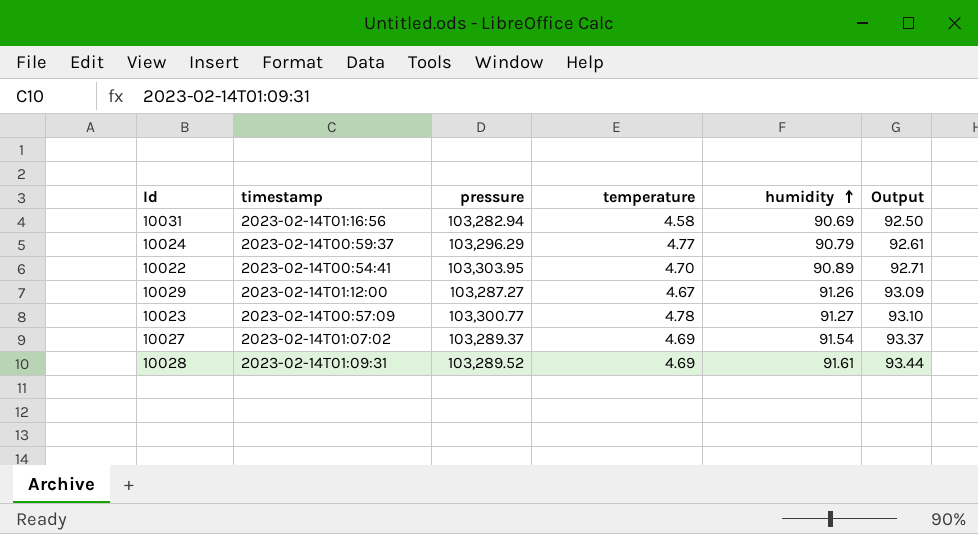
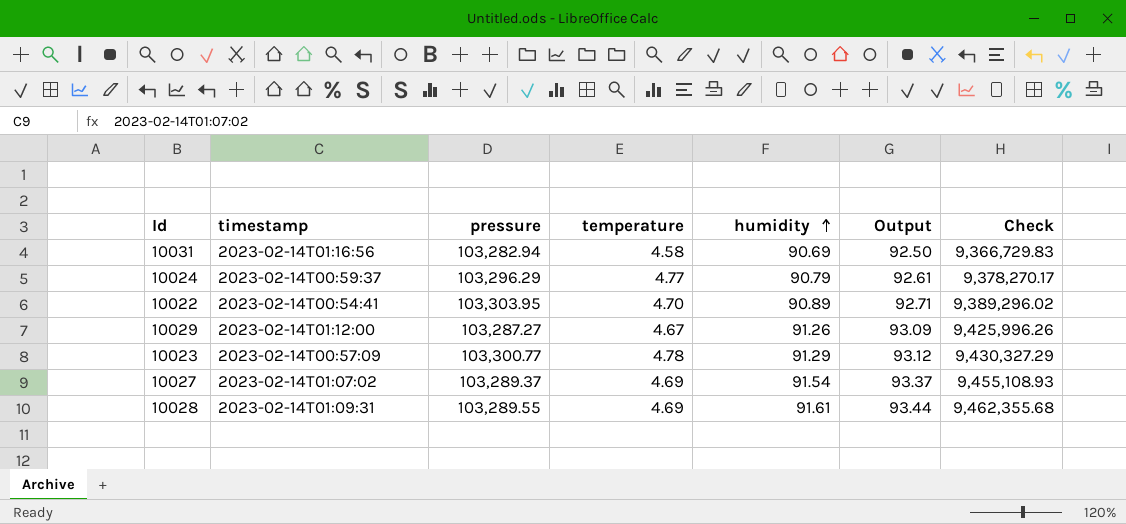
column Check | formula: none -> [pressure] * [humidity]
10023 | humidity: 91.27 -> 91.29
10023 | Output: 93.10 -> 93.12
10028 | pressure: 103,289.52 -> 103,289.55

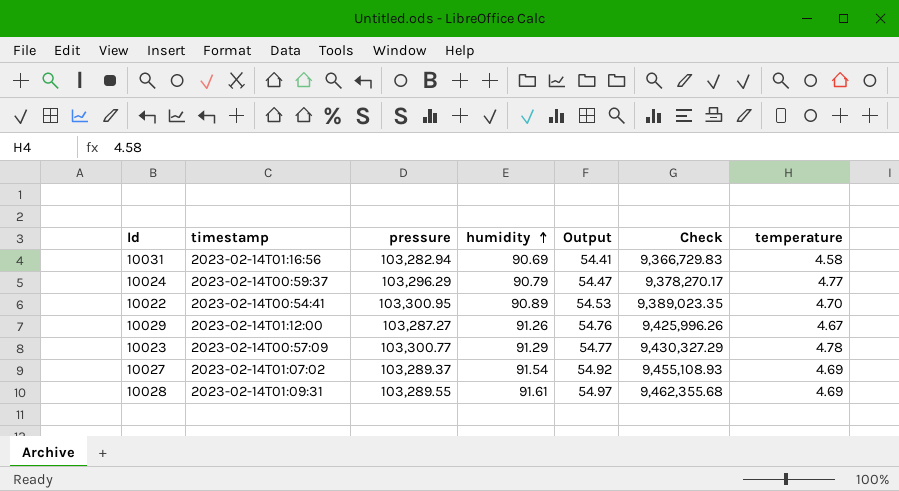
column Output | formula: [humidity] * 1.02 -> [humidity] * 0.6
column temperature | position: 4 -> 7
10022 | pressure: 103,303.95 -> 103,300.95
10022 | Check: 9,389,296.02 -> 9,389,023.35

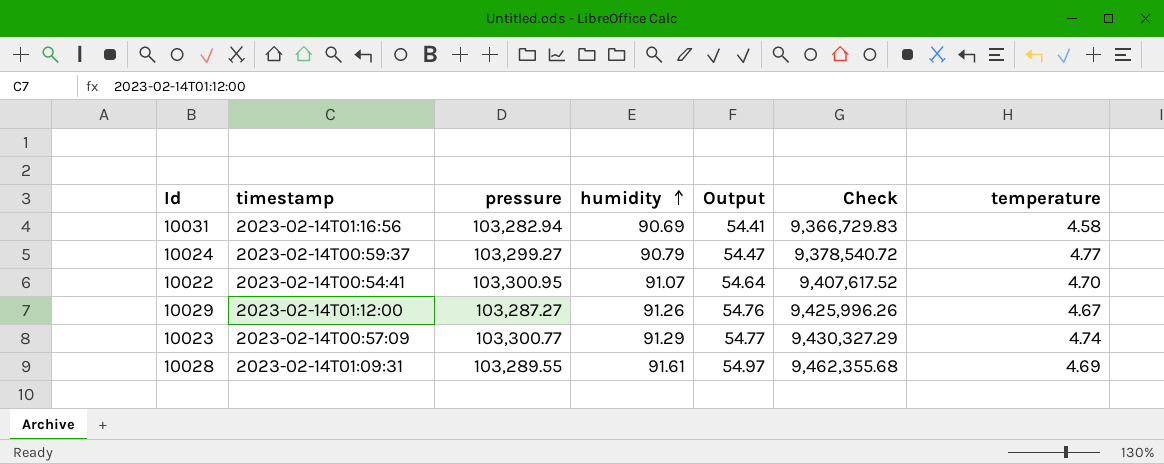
row 10027: 2023-02-14T01:07:02 | 103,289.37 | 91.54 | 54.92 | 9,455,108.93 | 4.69 -> none
10024 | pressure: 103,296.29 -> 103,299.27
10024 | Check: 9,378,270.17 -> 9,378,540.72
10022 | humidity: 90.89 -> 91.07
10022 | Output: 54.53 -> 54.64
10022 | Check: 9,389,023.35 -> 9,407,617.52
10023 | temperature: 4.78 -> 4.74

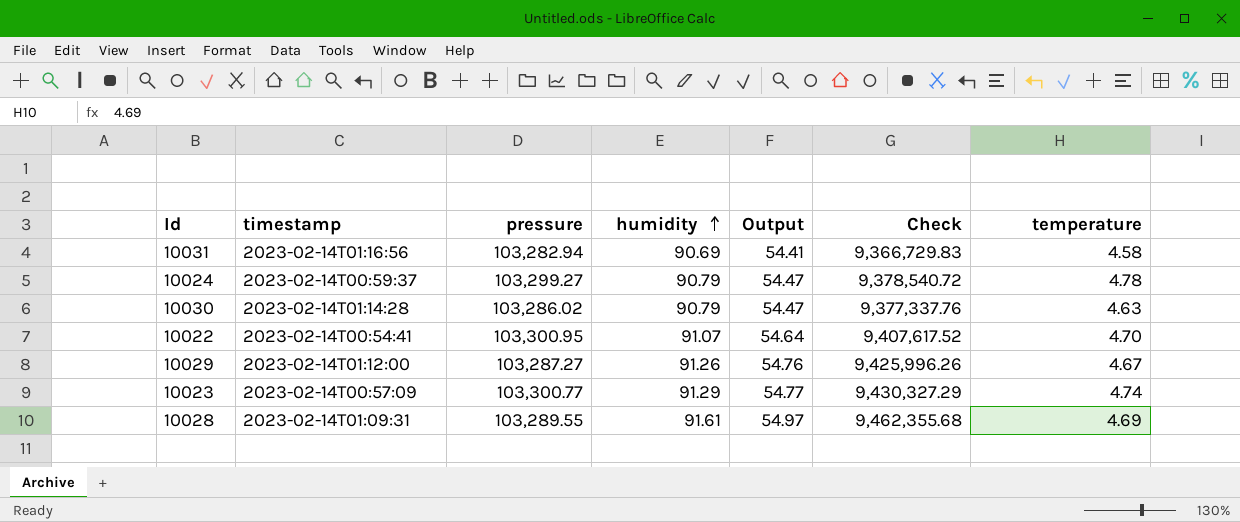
10024 | temperature: 4.77 -> 4.78
row 10030: none -> 2023-02-14T01:14:28 | 103,286.02 | 90.79 | 54.47 | 9,377,337.76 | 4.63

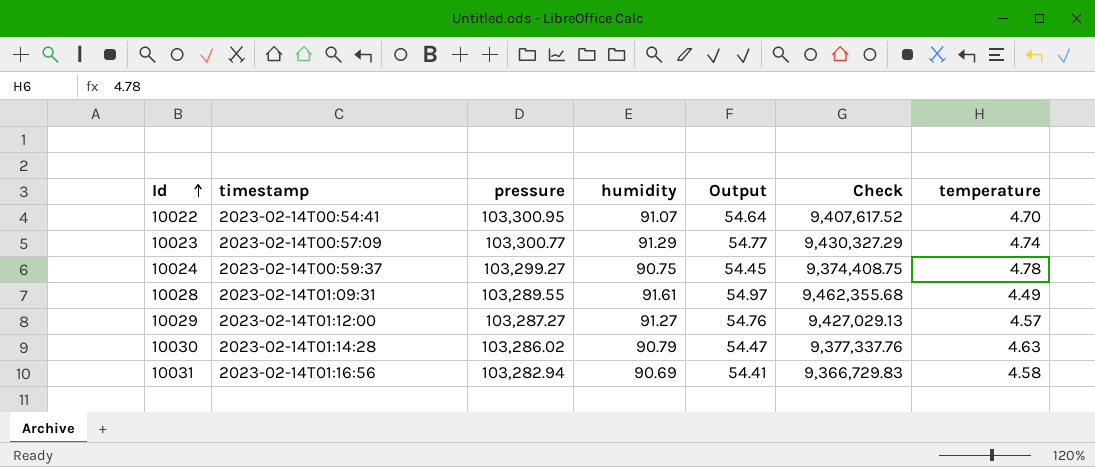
row order: humidity ascending -> Id ascending
10024 | humidity: 90.79 -> 90.75
10024 | Output: 54.47 -> 54.45
10024 | Check: 9,378,540.72 -> 9,374,408.75
10028 | temperature: 4.69 -> 4.49
10029 | humidity: 91.26 -> 91.27
10029 | Check: 9,425,996.26 -> 9,427,029.13
10029 | temperature: 4.67 -> 4.57

